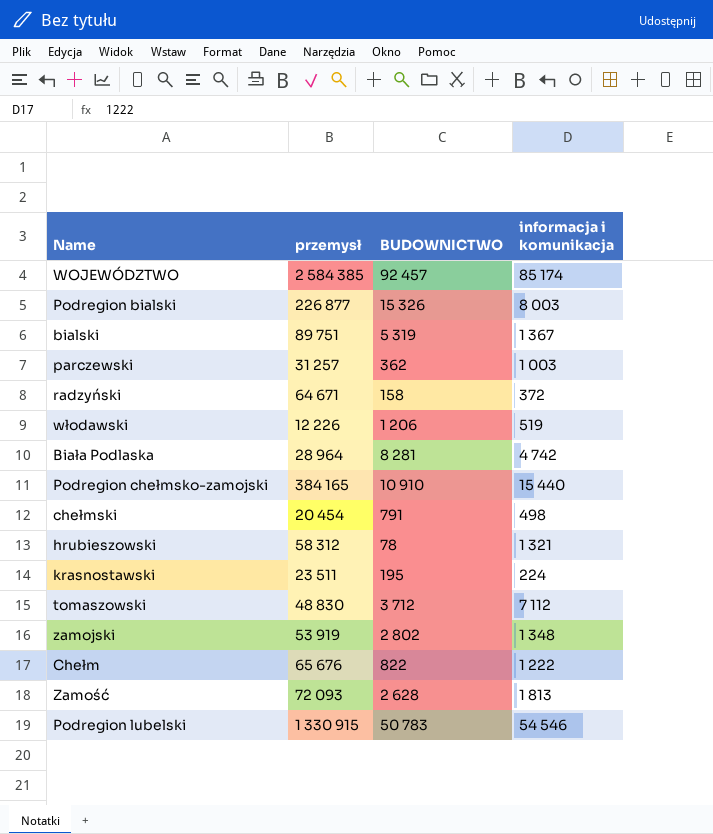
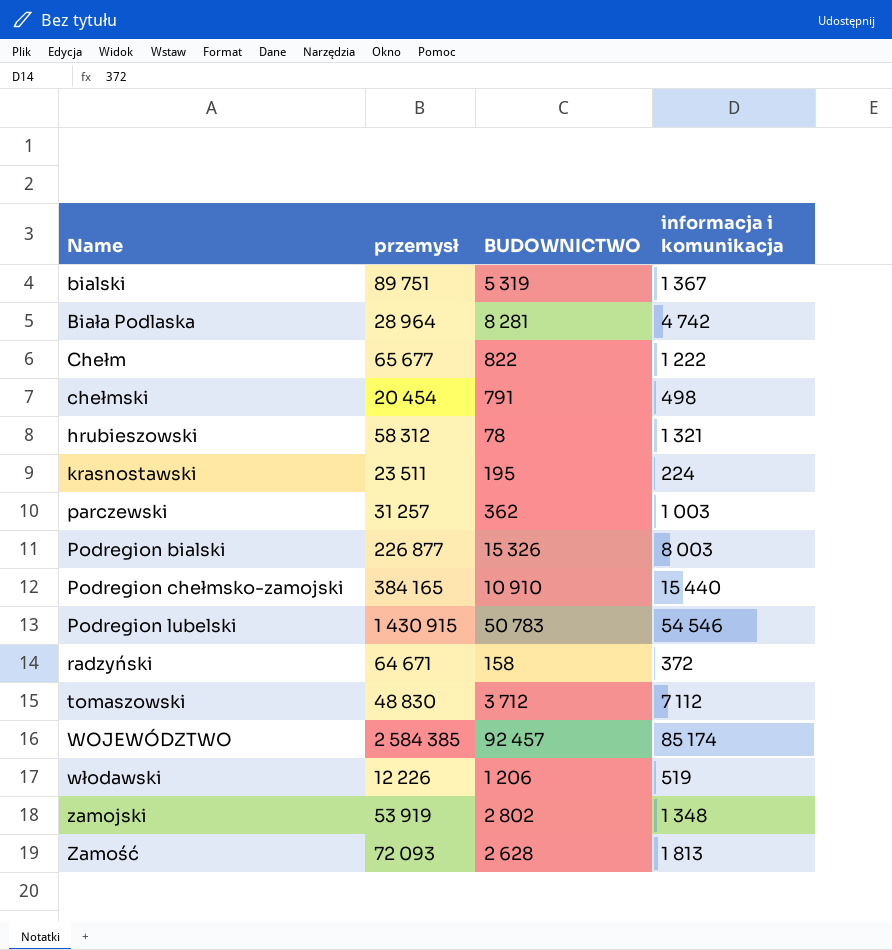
row order: none -> Name ascending
Chełm | przemysł: 65 676 -> 65 677
Podregion lubelski | przemysł: 1 330 915 -> 1 430 915

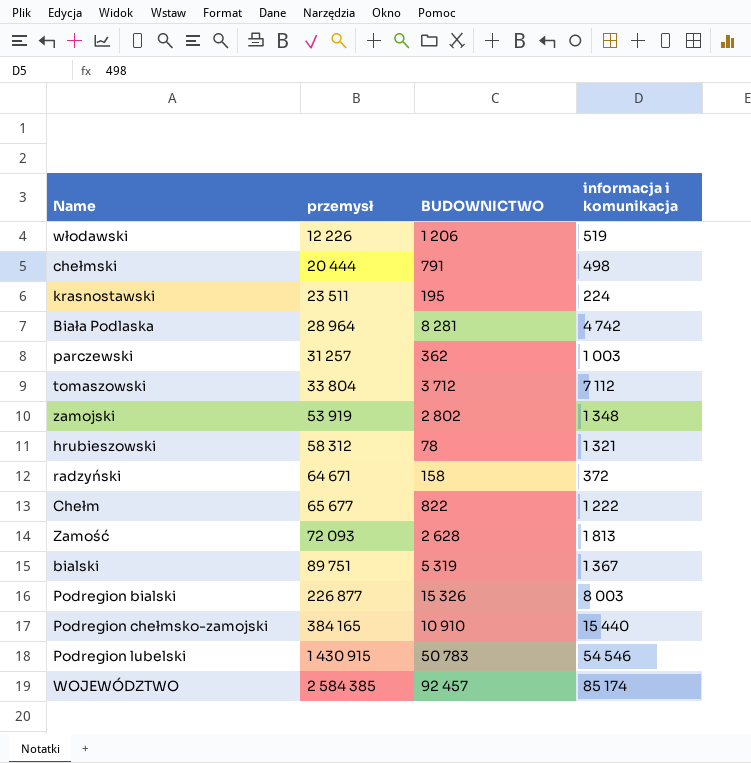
row order: Name ascending -> przemysł ascending
chełmski | przemysł: 20 454 -> 20 444
tomaszowski | przemysł: 48 830 -> 33 804

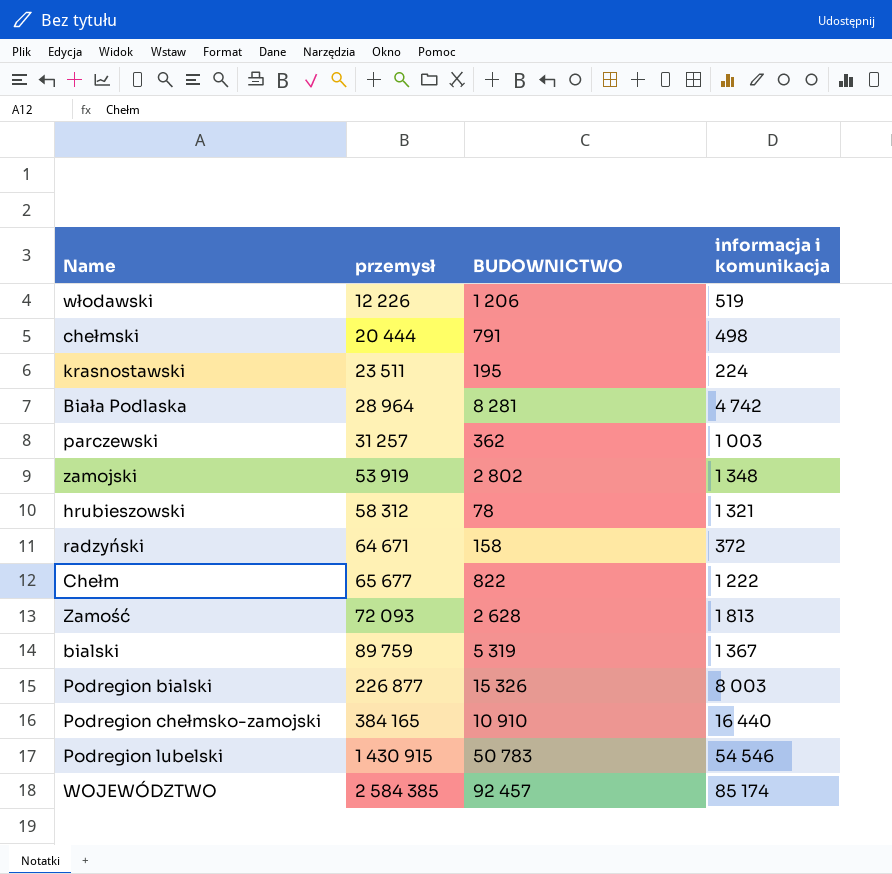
row tomaszowski: 33 804 | 3 712 | 7 112 -> none
bialski | przemysł: 89 751 -> 89 759
Podregion chełmsko-zamojski | informacja i komunikacja: 15 440 -> 16 440

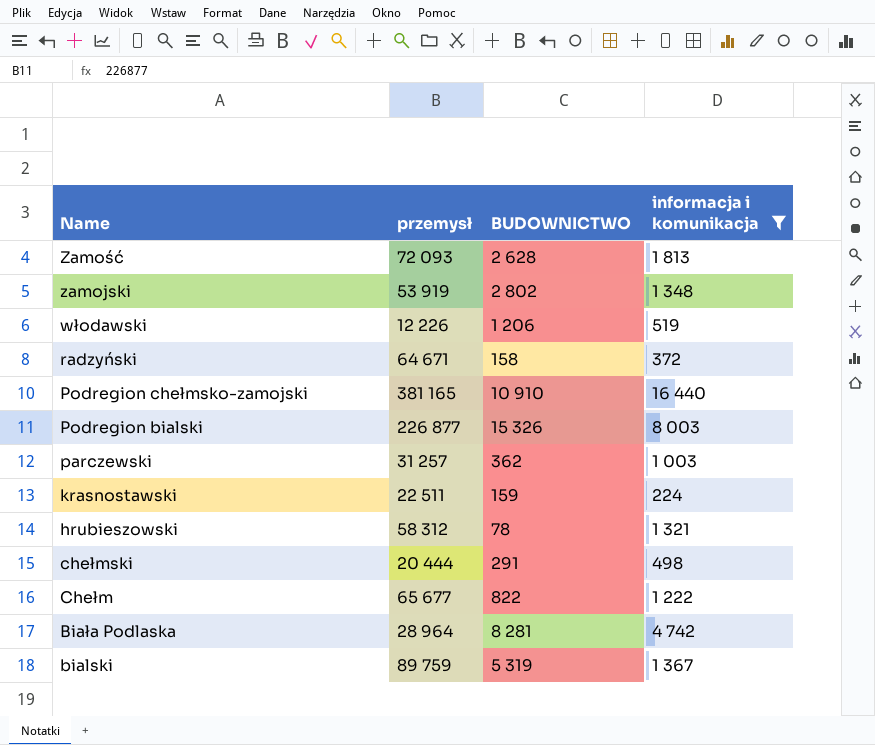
filter: none -> informacja i komunikacja <= 16 440
row order: przemysł ascending -> Name descending
Podregion chełmsko-zamojski | przemysł: 384 165 -> 381 165
krasnostawski | przemysł: 23 511 -> 22 511
krasnostawski | BUDOWNICTWO: 195 -> 159
chełmski | BUDOWNICTWO: 791 -> 291

